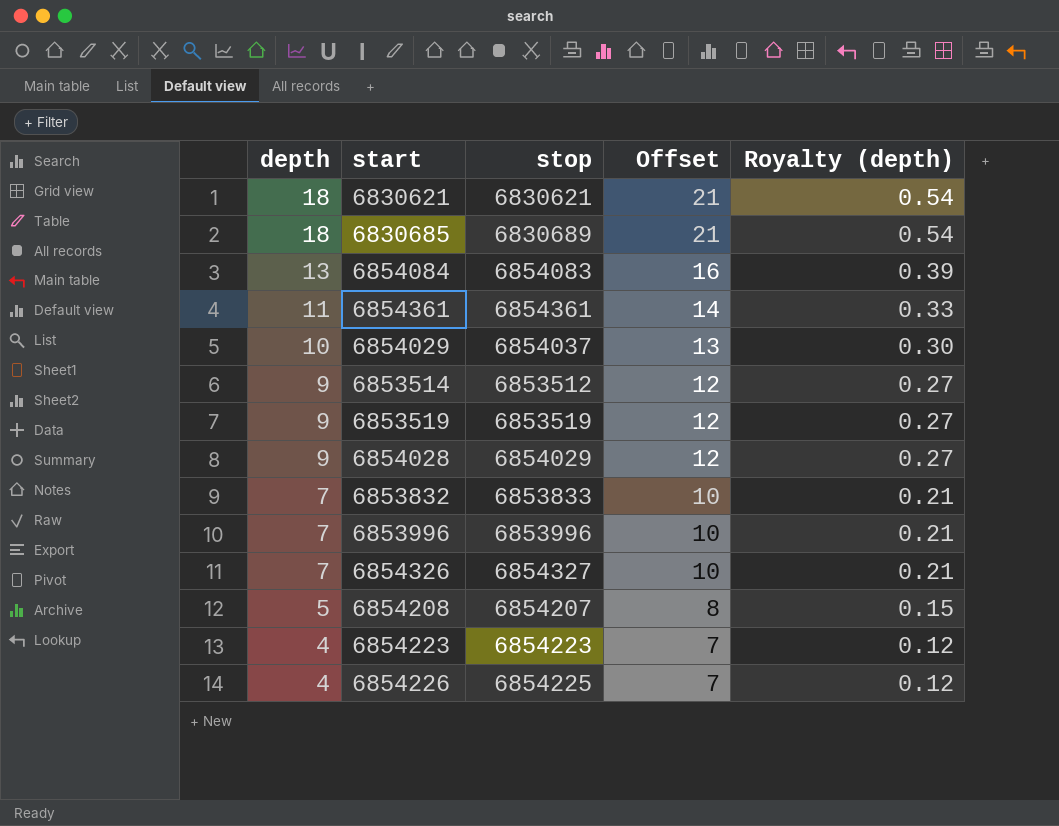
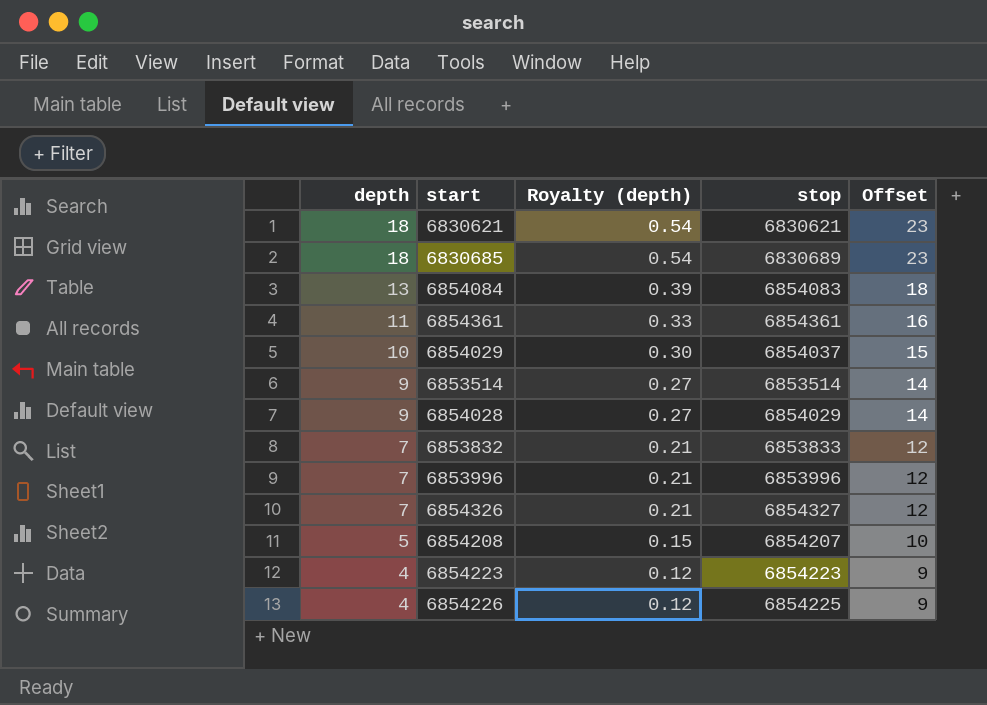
column Royalty (depth) | position: 5 -> 3
column Offset | formula: [depth] + 3 -> [depth] + 5
row 6853519: 9 | 6853519 | 12 | 0.27 -> none
6853514 | stop: 6853512 -> 6853514

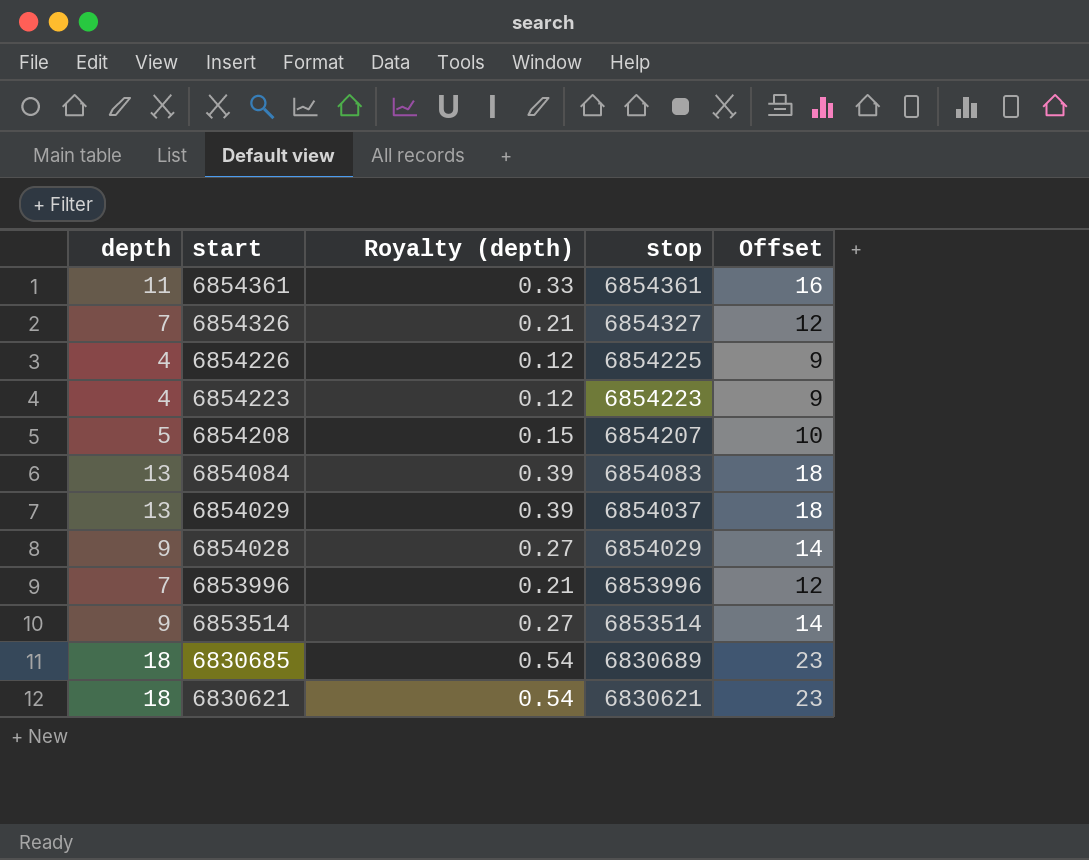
row order: depth descending -> start descending
row 6853832: 7 | 0.21 | 6853833 | 12 -> none
6854029 | depth: 10 -> 13
6854029 | Royalty (depth): 0.30 -> 0.39
6854029 | Offset: 15 -> 18

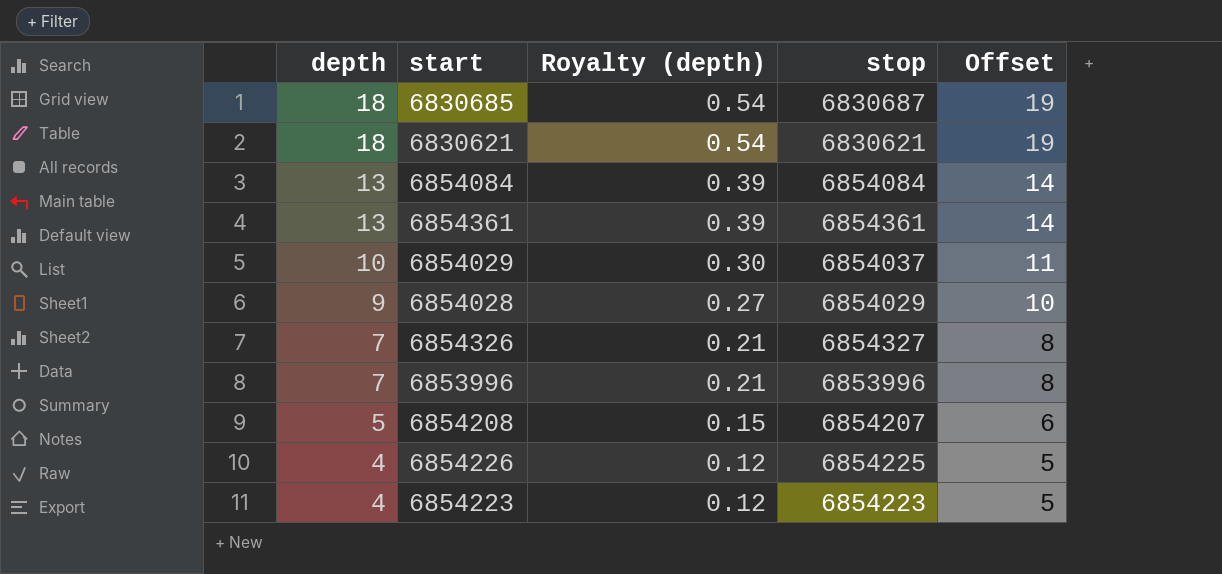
row order: start descending -> depth descending
column Offset | formula: [depth] + 5 -> [depth] + 1
row 6853514: 9 | 0.27 | 6853514 | 14 -> none
6830685 | stop: 6830689 -> 6830687
6854084 | stop: 6854083 -> 6854084
6854361 | depth: 11 -> 13
6854361 | Royalty (depth): 0.33 -> 0.39
6854029 | depth: 13 -> 10
6854029 | Royalty (depth): 0.39 -> 0.30

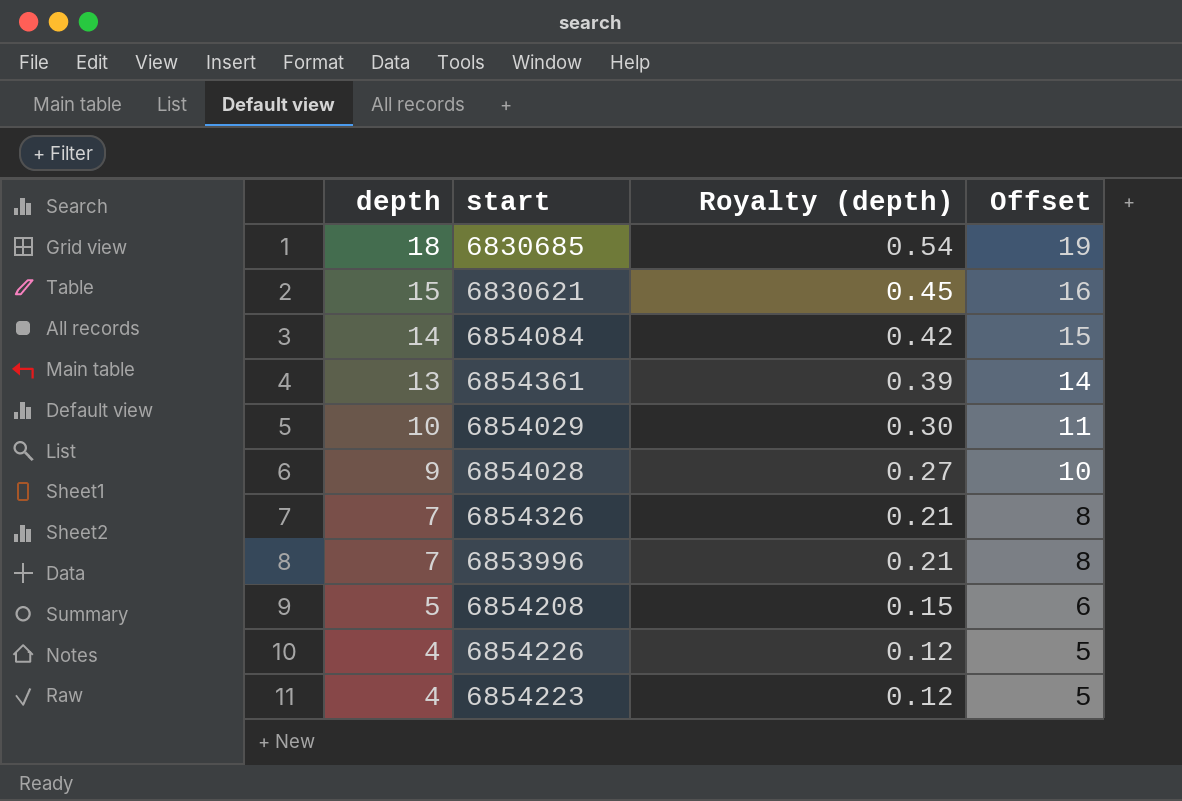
column stop | position: 4 -> none
6830621 | depth: 18 -> 15
6830621 | Royalty (depth): 0.54 -> 0.45
6830621 | Offset: 19 -> 16
6854084 | depth: 13 -> 14
6854084 | Royalty (depth): 0.39 -> 0.42
6854084 | Offset: 14 -> 15

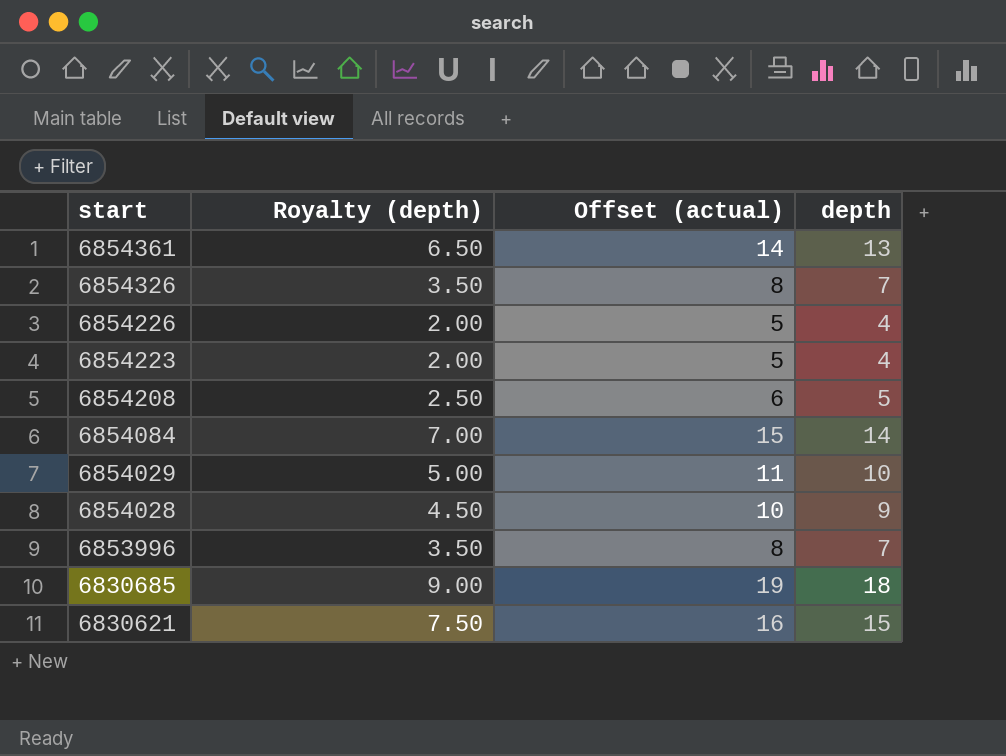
row order: depth descending -> start descending
column Royalty (depth) | formula: [depth] * 0.03 -> [depth] * 0.5
column name: Offset -> Offset (actual)
column depth | position: 1 -> 4

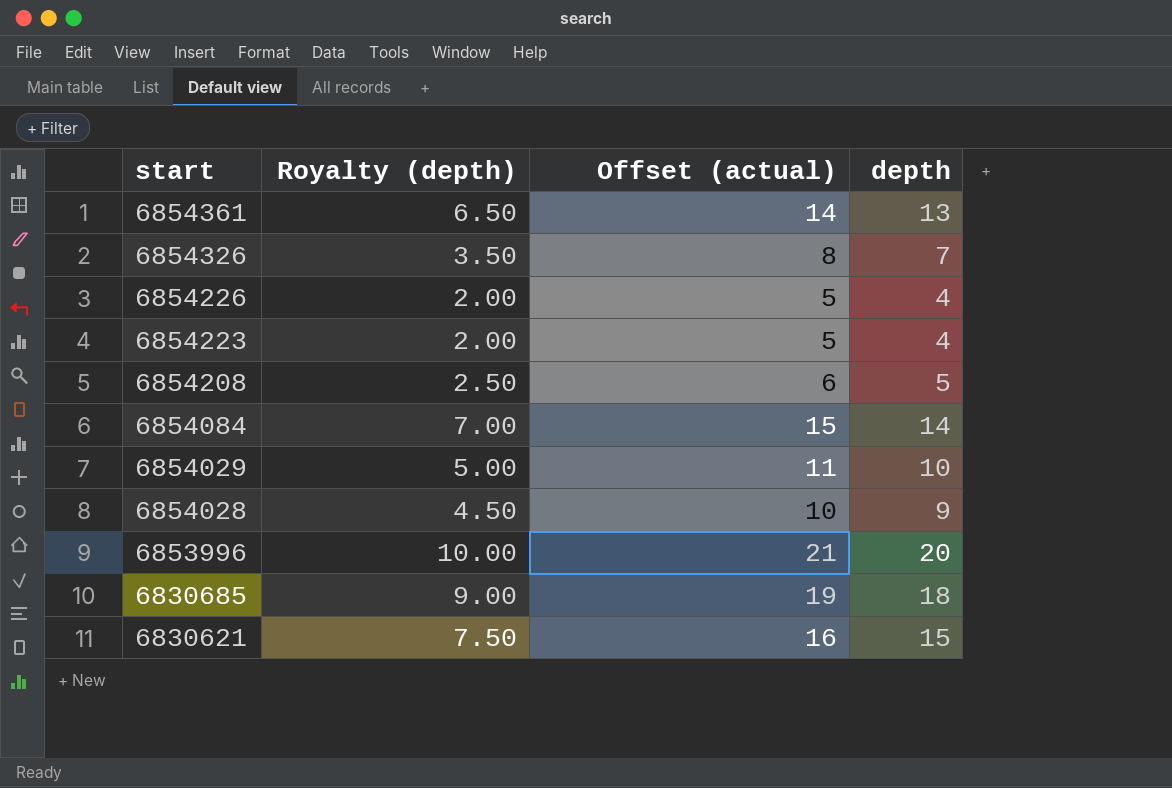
6853996 | Royalty (depth): 3.50 -> 10.00
6853996 | Offset (actual): 8 -> 21
6853996 | depth: 7 -> 20

